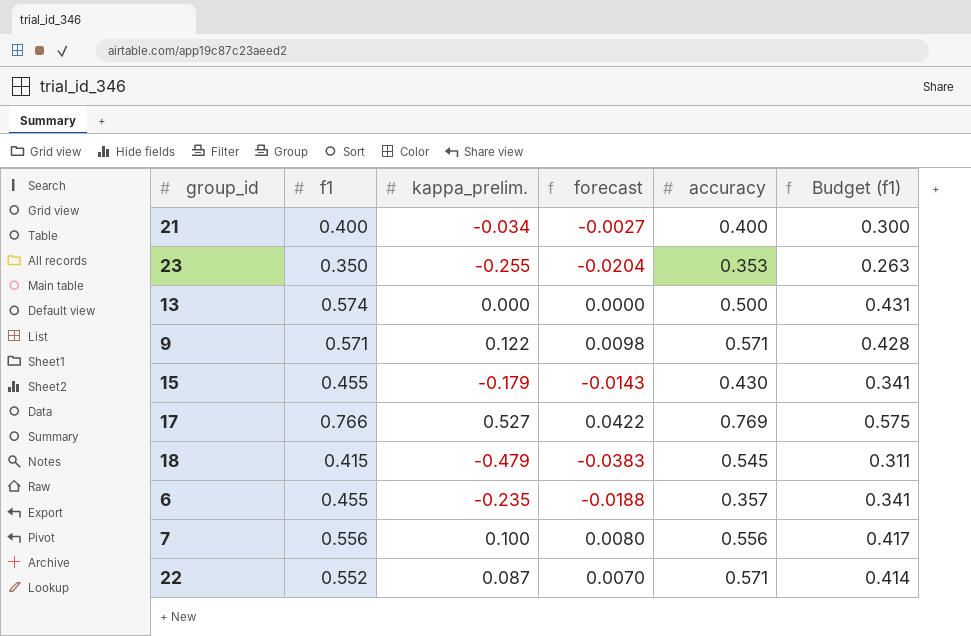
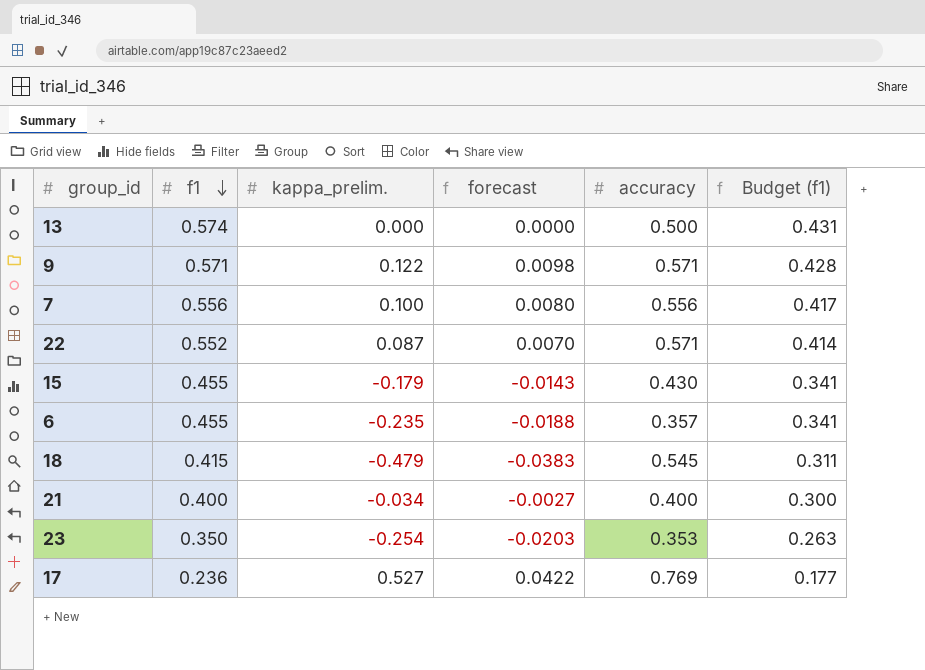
row order: none -> f1 descending
23 | kappa_prelim.: -0.255 -> -0.254
23 | forecast: -0.0204 -> -0.0203
17 | f1: 0.766 -> 0.236
17 | Budget (f1): 0.575 -> 0.177

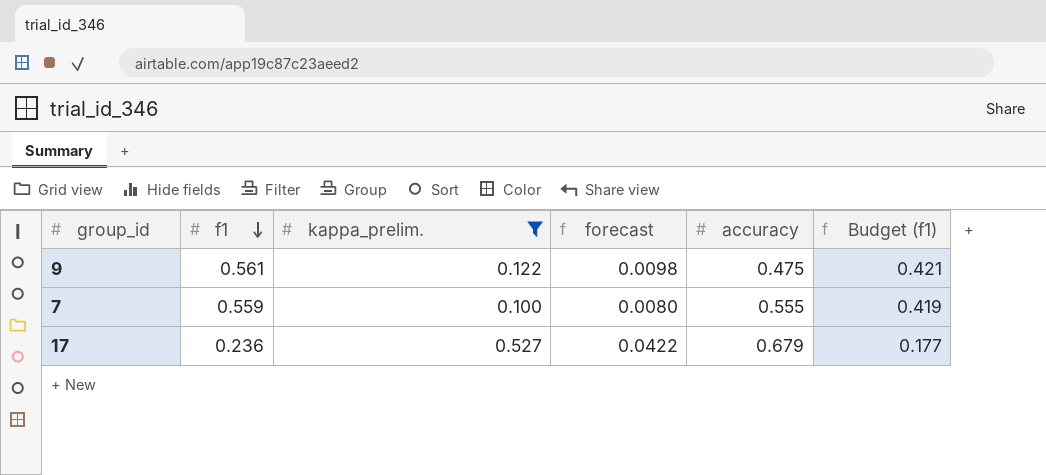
filter: none -> kappa_prelim. >= 0.100
9 | f1: 0.571 -> 0.561
9 | accuracy: 0.571 -> 0.475
9 | Budget (f1): 0.428 -> 0.421
7 | f1: 0.556 -> 0.559
7 | accuracy: 0.556 -> 0.555
7 | Budget (f1): 0.417 -> 0.419
17 | accuracy: 0.769 -> 0.679

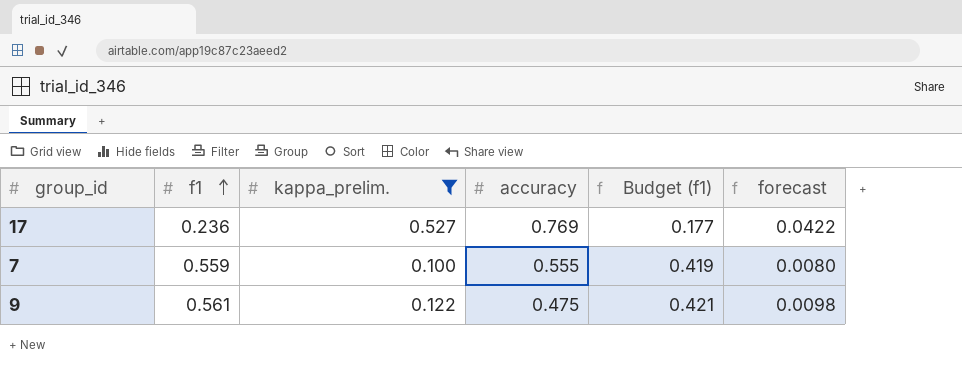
row order: f1 descending -> f1 ascending
column forecast | position: 4 -> 6
17 | accuracy: 0.679 -> 0.769

